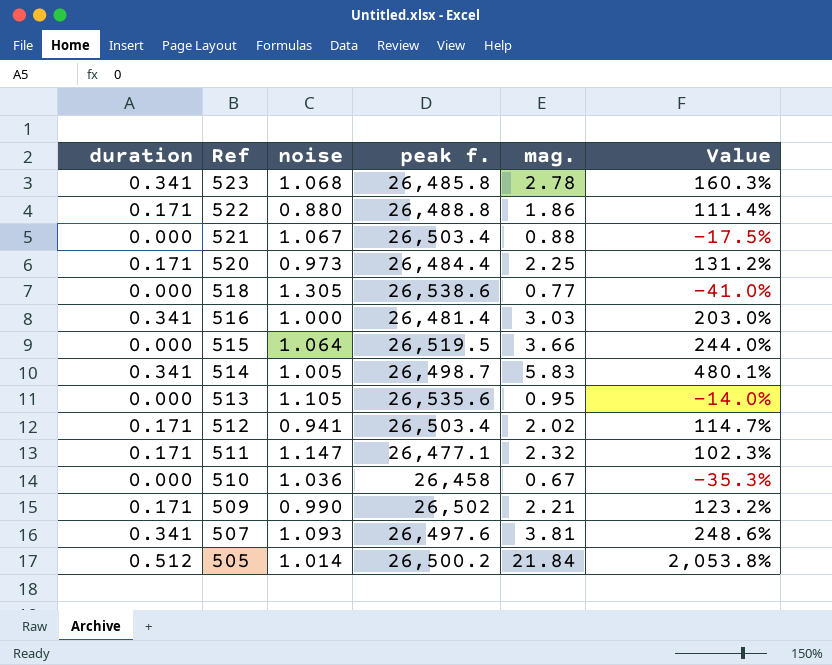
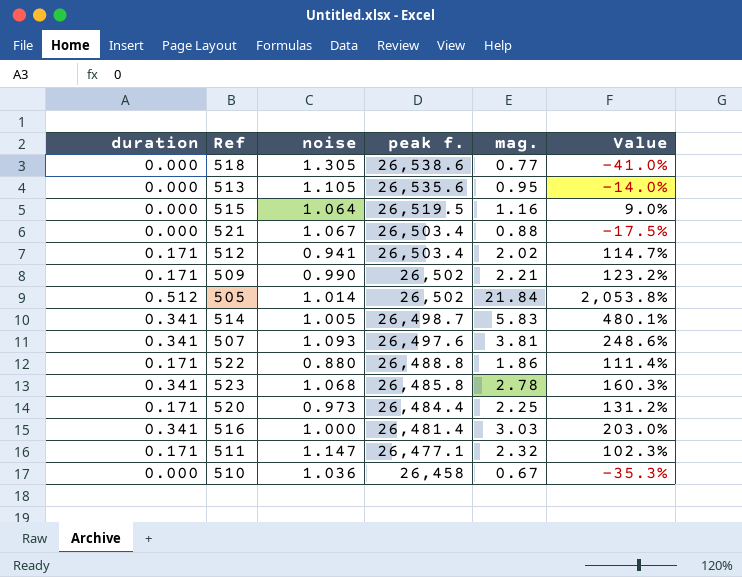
row order: Ref descending -> peak f. descending
515 | mag.: 3.66 -> 1.16
515 | Value: 244.0% -> 9.0%
505 | peak f.: 26,500.2 -> 26,502

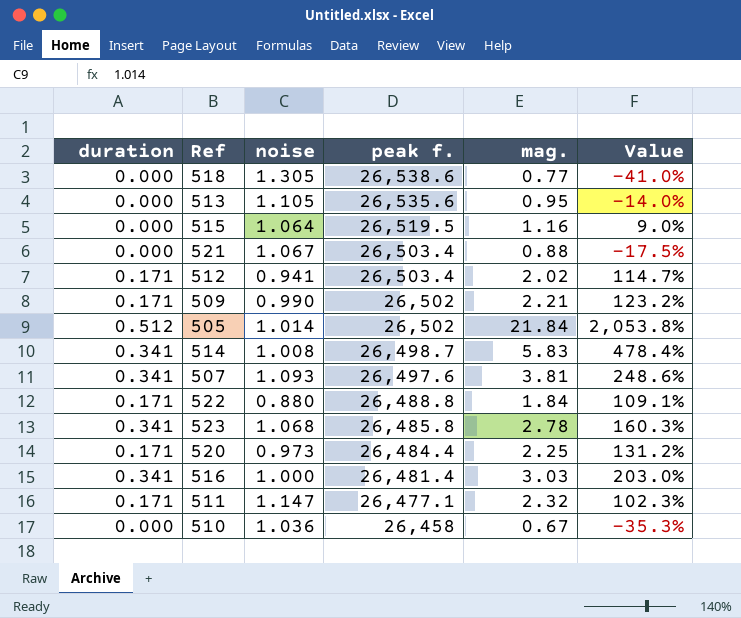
514 | noise: 1.005 -> 1.008
514 | Value: 480.1% -> 478.4%
522 | mag.: 1.86 -> 1.84
522 | Value: 111.4% -> 109.1%

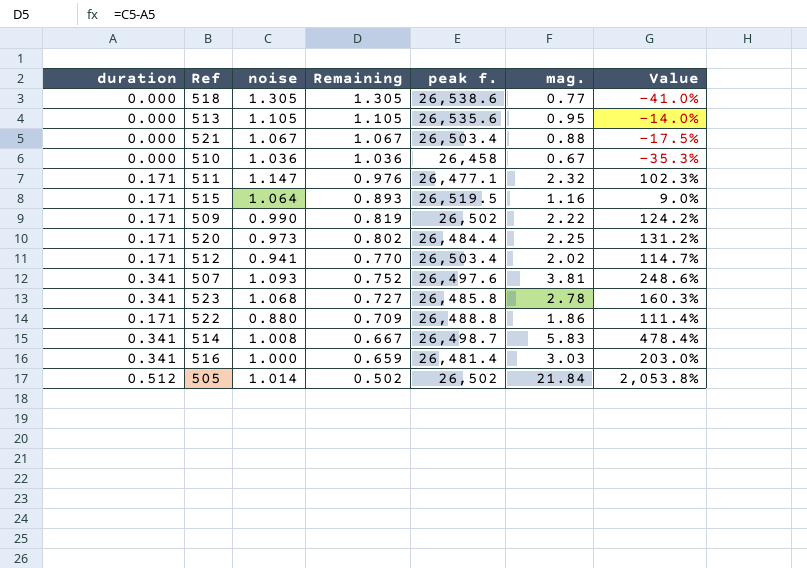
row order: peak f. descending -> Remaining descending
column Remaining | formula: none -> [noise] - [duration]
515 | duration: 0.000 -> 0.171
509 | mag.: 2.21 -> 2.22
509 | Value: 123.2% -> 124.2%
522 | mag.: 1.84 -> 1.86
522 | Value: 109.1% -> 111.4%

